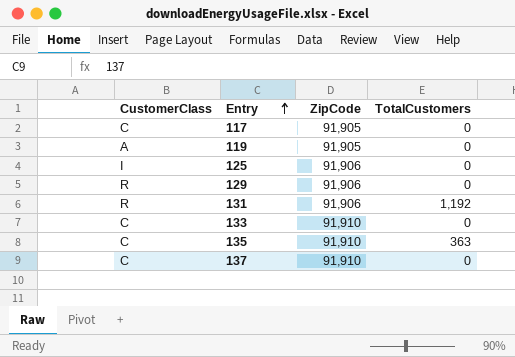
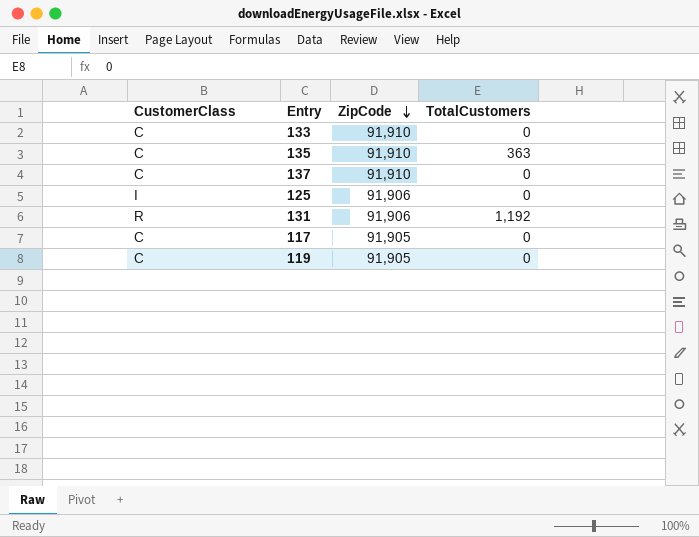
row order: Entry ascending -> ZipCode descending
row 129: R | 91,906 | 0 -> none
119 | CustomerClass: A -> C

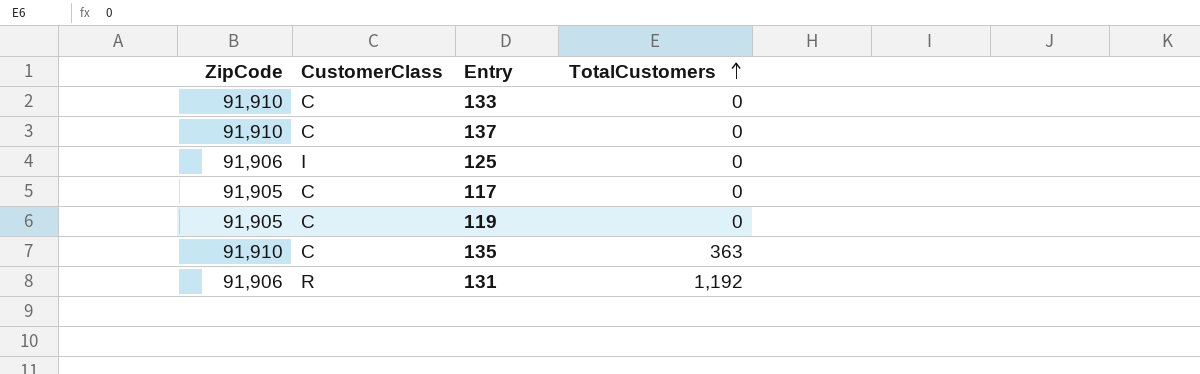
row order: ZipCode descending -> TotalCustomers ascending
column ZipCode | position: 3 -> 1

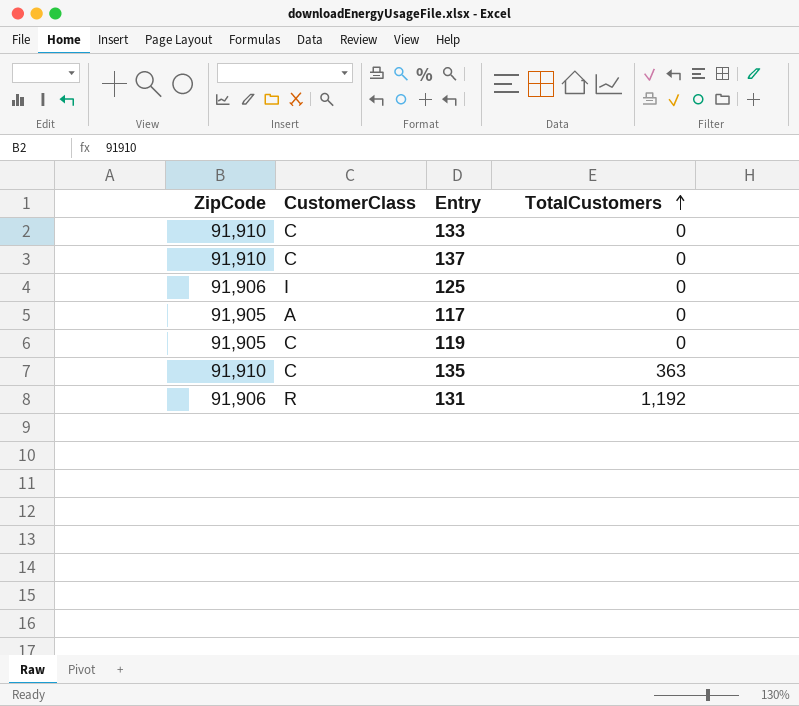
117 | CustomerClass: C -> A

